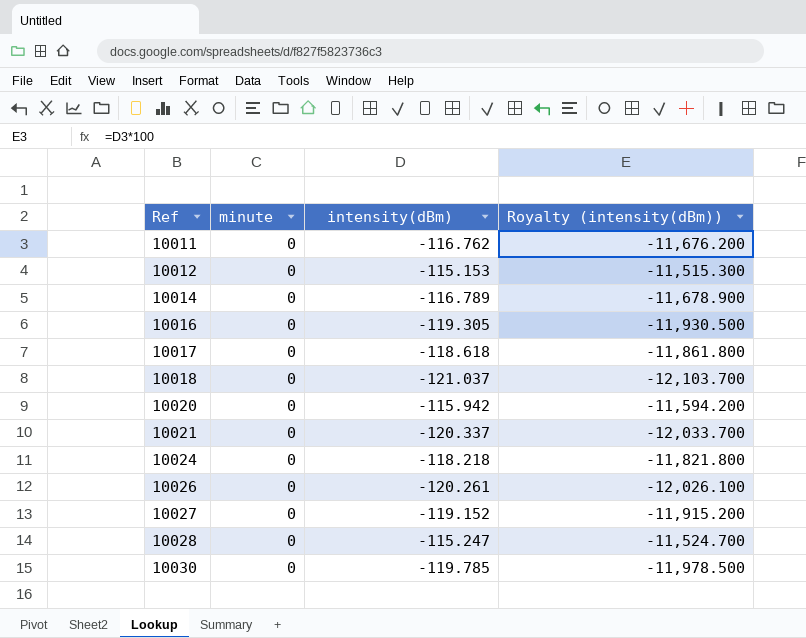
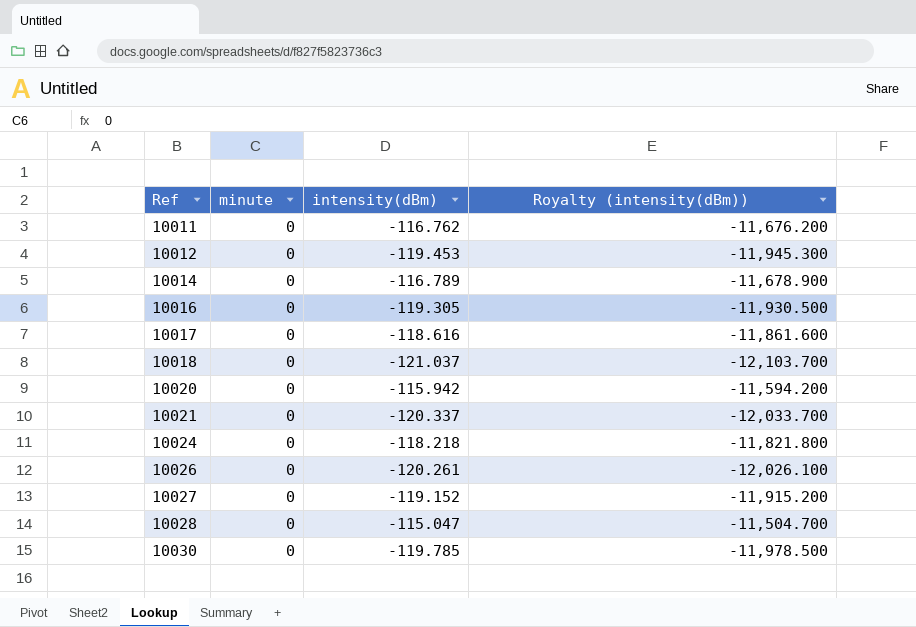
10012 | intensity(dBm): -115.153 -> -119.453
10012 | Royalty (intensity(dBm)): -11,515.300 -> -11,945.300
10017 | intensity(dBm): -118.618 -> -118.616
10017 | Royalty (intensity(dBm)): -11,861.800 -> -11,861.600
10028 | intensity(dBm): -115.247 -> -115.047
10028 | Royalty (intensity(dBm)): -11,524.700 -> -11,504.700

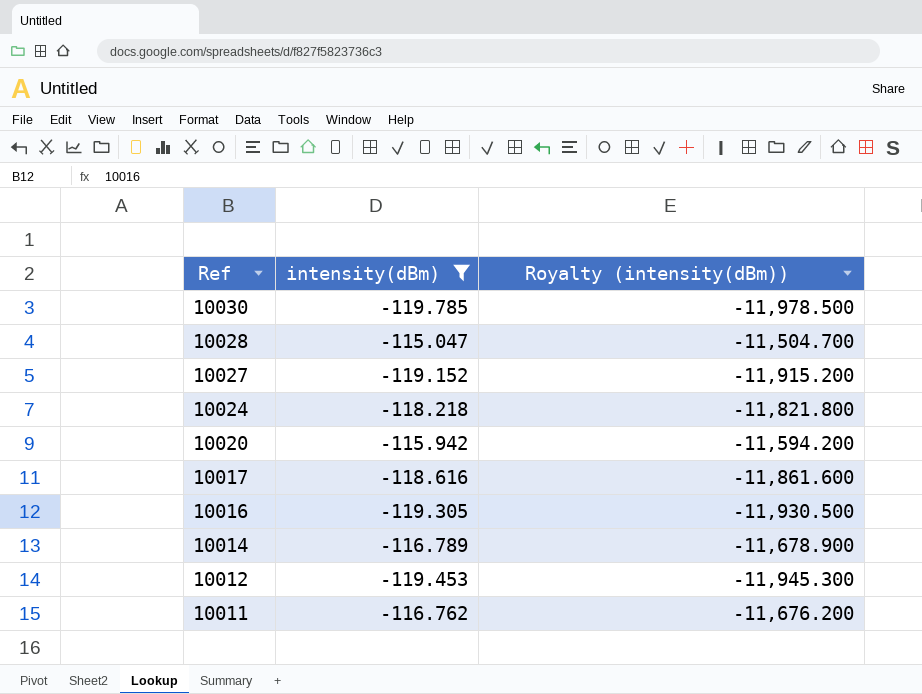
filter: none -> intensity(dBm) >= -119.785
row order: Ref ascending -> Ref descending
column minute | position: 2 -> none

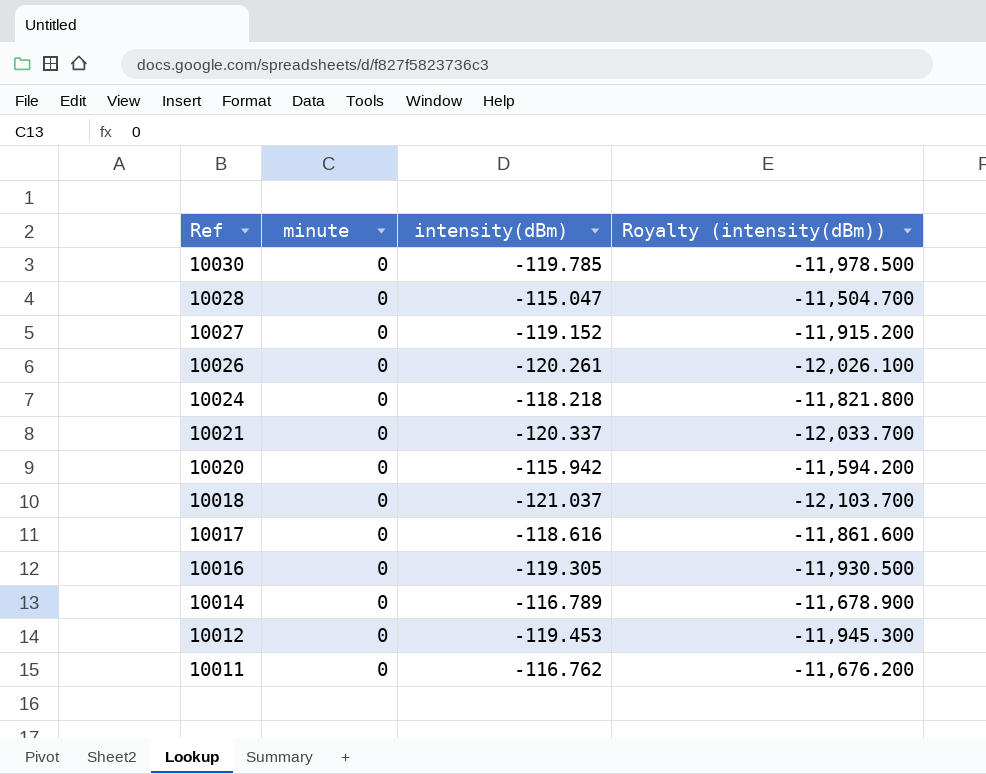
filter: intensity(dBm) >= -119.785 -> none
column minute | position: none -> 2

